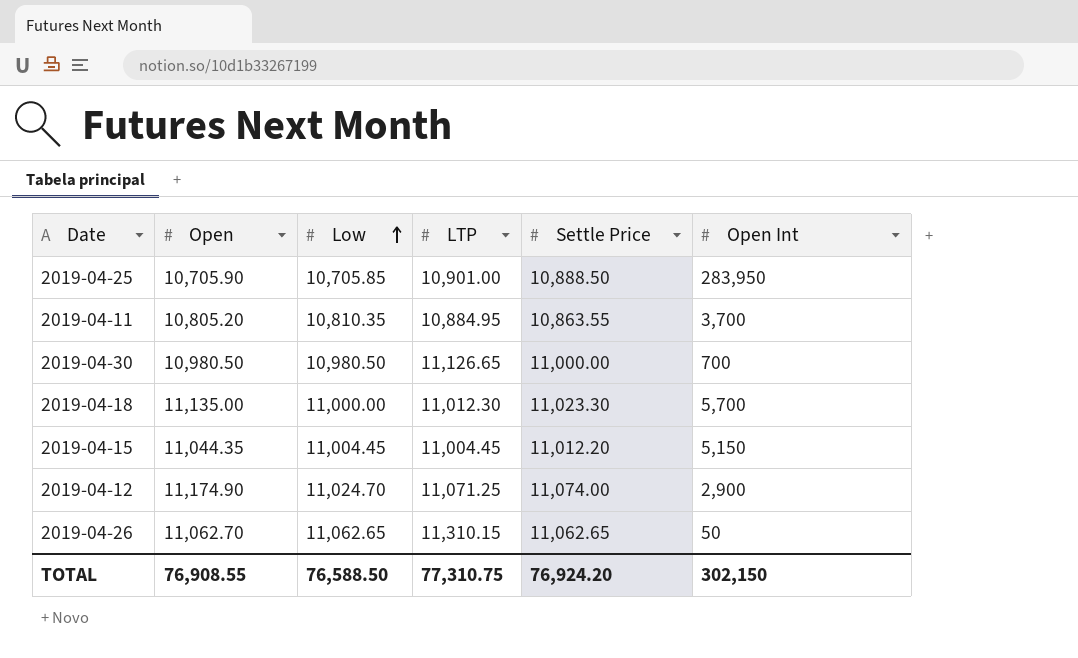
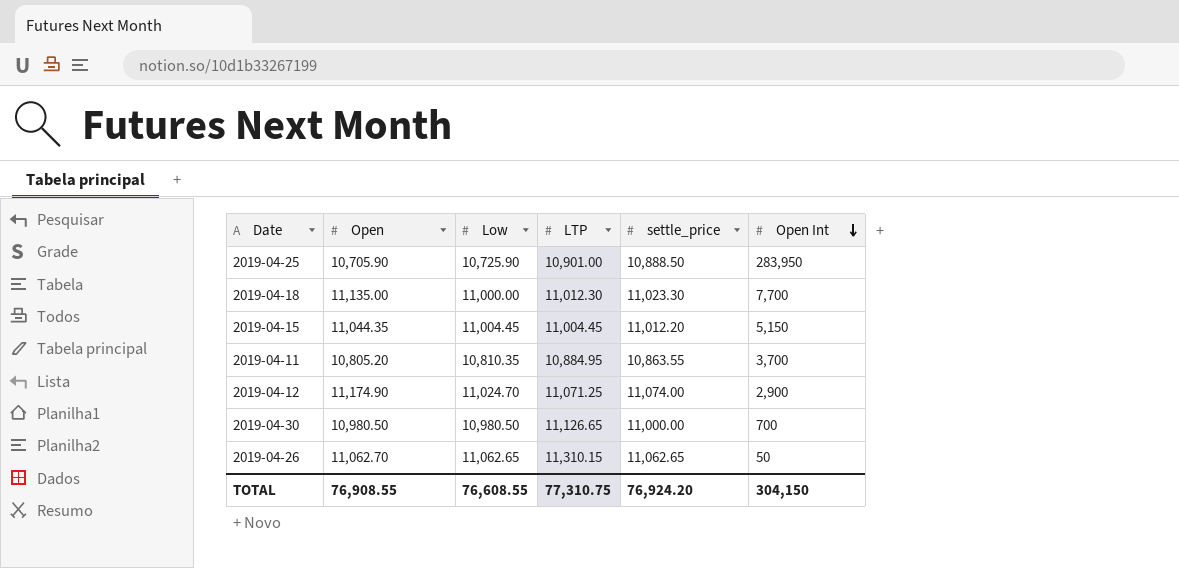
row order: Low ascending -> Open Int descending
column name: Settle Price -> settle_price
2019-04-25 | Low: 10,705.85 -> 10,725.90
2019-04-18 | Open Int: 5,700 -> 7,700
TOTAL | Low: 76,588.50 -> 76,608.55
TOTAL | Open Int: 302,150 -> 304,150

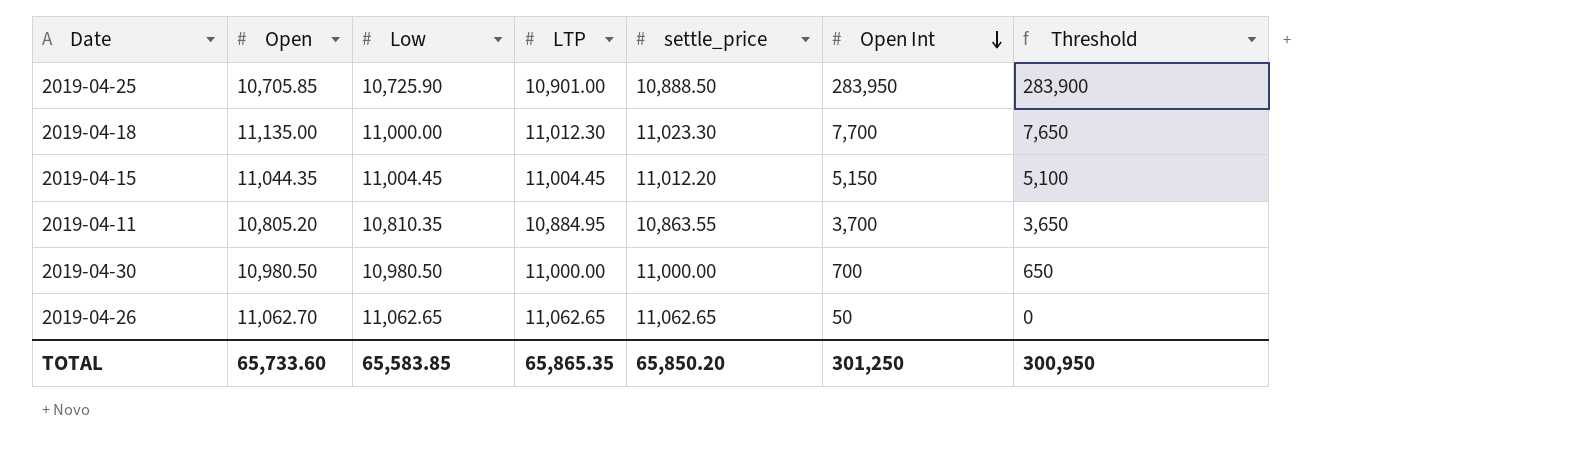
column Threshold | formula: none -> [Open Int] - 50
row 2019-04-12: 11,174.90 | 11,024.70 | 11,071.25 | 11,074.00 | 2,900 -> none
2019-04-25 | Open: 10,705.90 -> 10,705.85
2019-04-30 | LTP: 11,126.65 -> 11,000.00
2019-04-26 | LTP: 11,310.15 -> 11,062.65
TOTAL | Open: 76,908.55 -> 65,733.60
TOTAL | Low: 76,608.55 -> 65,583.85
TOTAL | LTP: 77,310.75 -> 65,865.35
TOTAL | settle_price: 76,924.20 -> 65,850.20
TOTAL | Open Int: 304,150 -> 301,250

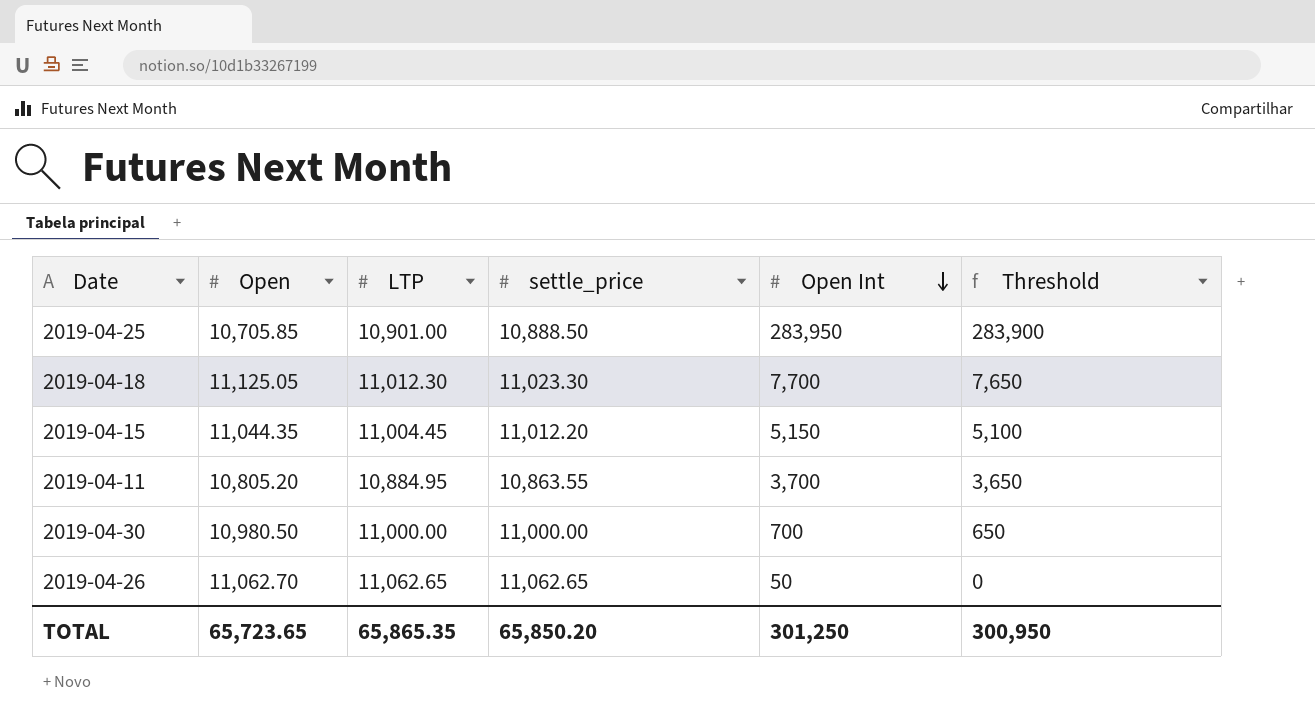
column Low | position: 3 -> none
2019-04-18 | Open: 11,135.00 -> 11,125.05
TOTAL | Open: 65,733.60 -> 65,723.65

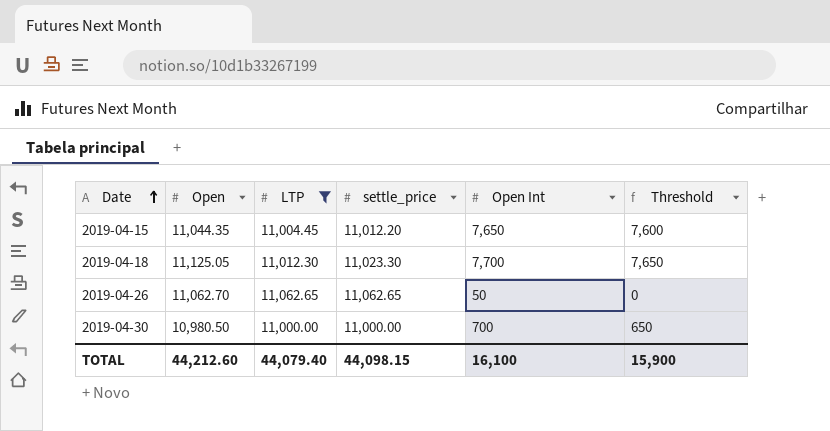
filter: none -> LTP >= 11,000.00
row order: Open Int descending -> Date ascending
2019-04-15 | Open Int: 5,150 -> 7,650
2019-04-15 | Threshold: 5,100 -> 7,600
TOTAL | Open: 65,723.65 -> 44,212.60
TOTAL | LTP: 65,865.35 -> 44,079.40
TOTAL | settle_price: 65,850.20 -> 44,098.15
TOTAL | Open Int: 301,250 -> 16,100
TOTAL | Threshold: 300,950 -> 15,900

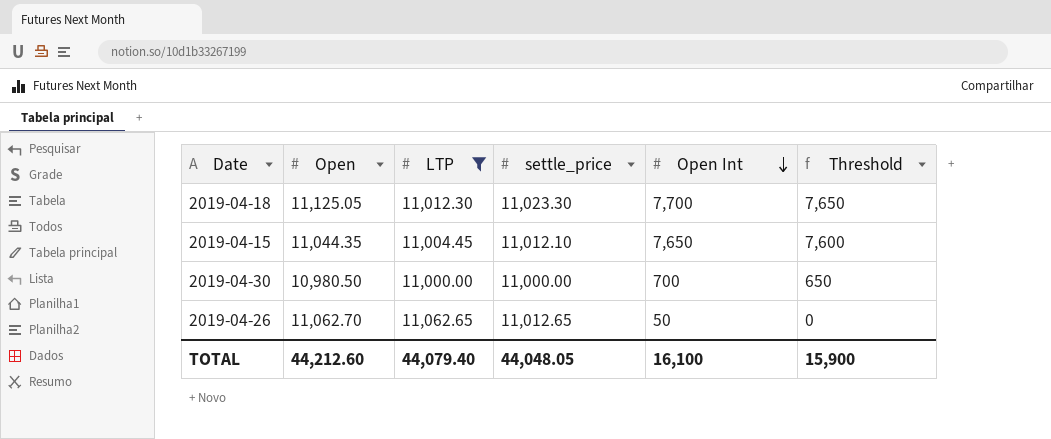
row order: Date ascending -> Open Int descending
2019-04-15 | settle_price: 11,012.20 -> 11,012.10
2019-04-26 | settle_price: 11,062.65 -> 11,012.65
TOTAL | settle_price: 44,098.15 -> 44,048.05

